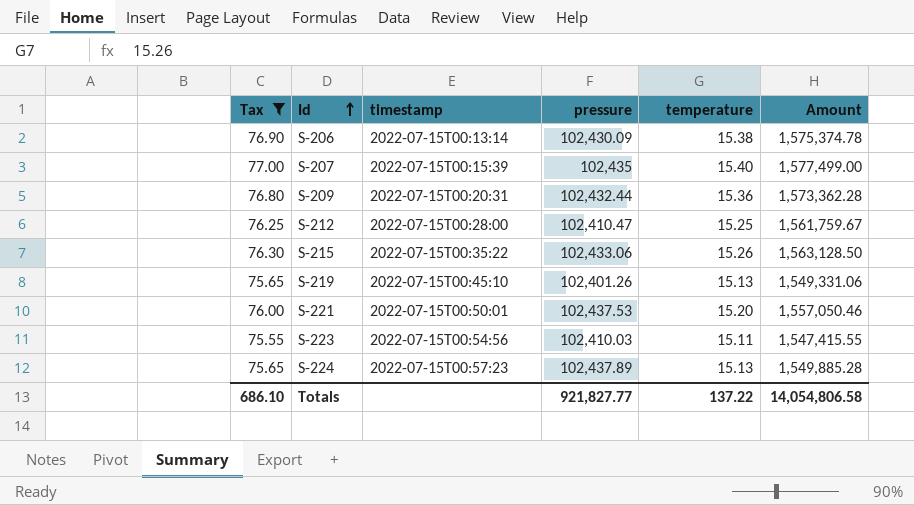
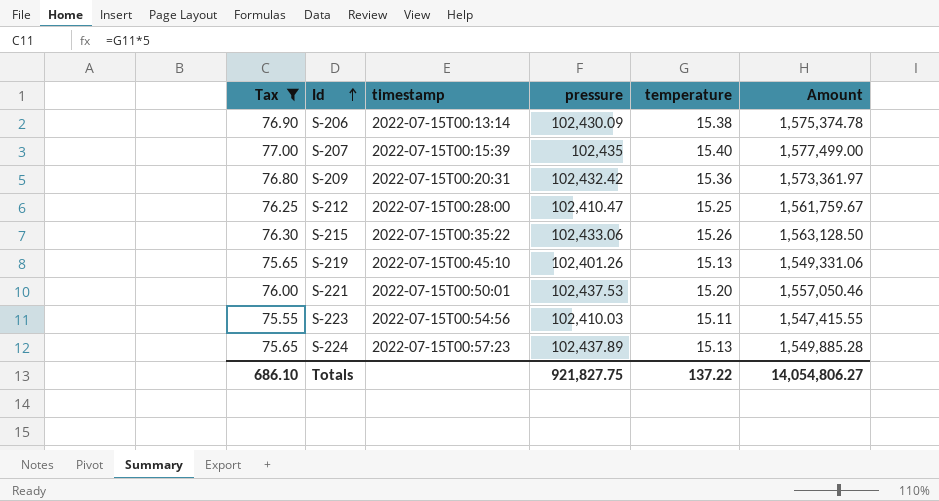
S-209 | pressure: 102,432.44 -> 102,432.42
S-209 | Amount: 1,573,362.28 -> 1,573,361.97
Totals | pressure: 921,827.77 -> 921,827.75
Totals | Amount: 14,054,806.58 -> 14,054,806.27

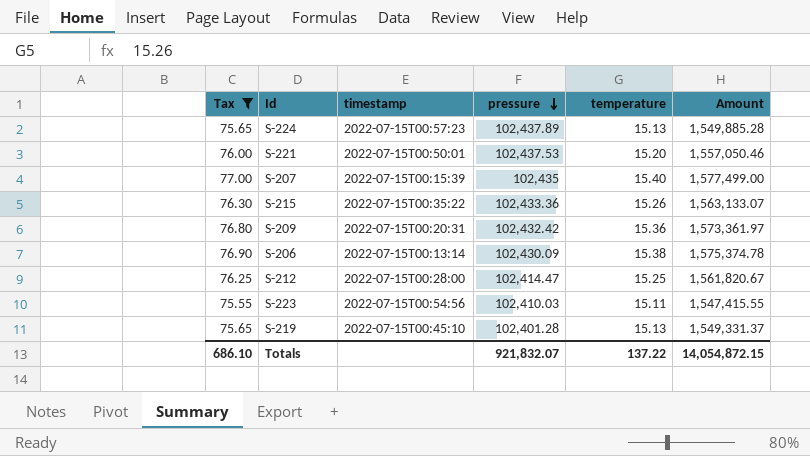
row order: Id ascending -> pressure descending
S-215 | pressure: 102,433.06 -> 102,433.36
S-215 | Amount: 1,563,128.50 -> 1,563,133.07
S-212 | pressure: 102,410.47 -> 102,414.47
S-212 | Amount: 1,561,759.67 -> 1,561,820.67
S-219 | pressure: 102,401.26 -> 102,401.28
S-219 | Amount: 1,549,331.06 -> 1,549,331.37
Totals | pressure: 921,827.75 -> 921,832.07
Totals | Amount: 14,054,806.27 -> 14,054,872.15

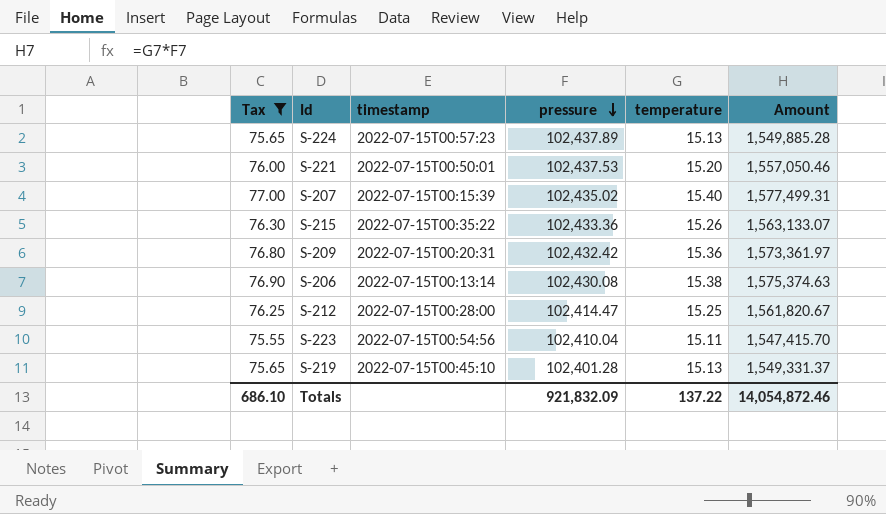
S-207 | pressure: 102,435 -> 102,435.02
S-207 | Amount: 1,577,499.00 -> 1,577,499.31
S-206 | pressure: 102,430.09 -> 102,430.08
S-206 | Amount: 1,575,374.78 -> 1,575,374.63
S-223 | pressure: 102,410.03 -> 102,410.04
S-223 | Amount: 1,547,415.55 -> 1,547,415.70
Totals | pressure: 921,832.07 -> 921,832.09
Totals | Amount: 14,054,872.15 -> 14,054,872.46

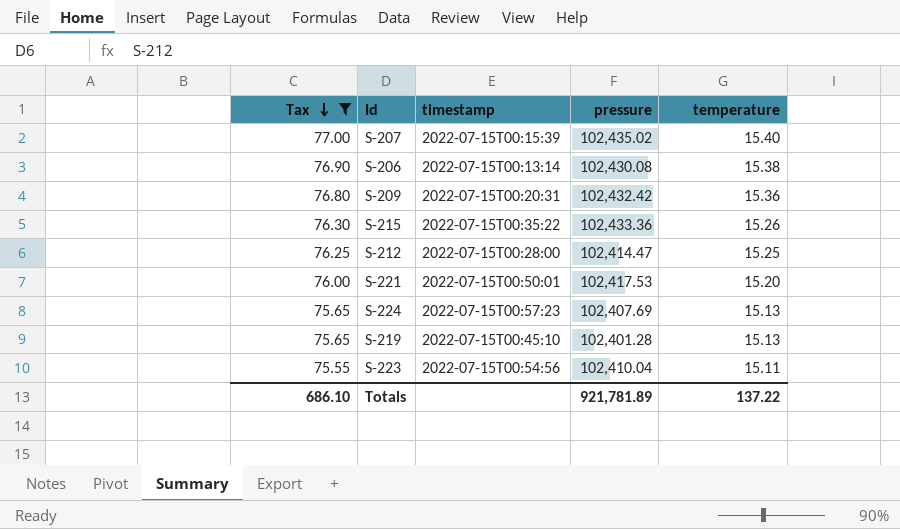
row order: pressure descending -> Tax descending
column Amount | formula: [pressure] * [temperature] -> none
S-221 | pressure: 102,437.53 -> 102,417.53
S-224 | pressure: 102,437.89 -> 102,407.69
Totals | pressure: 921,832.09 -> 921,781.89

